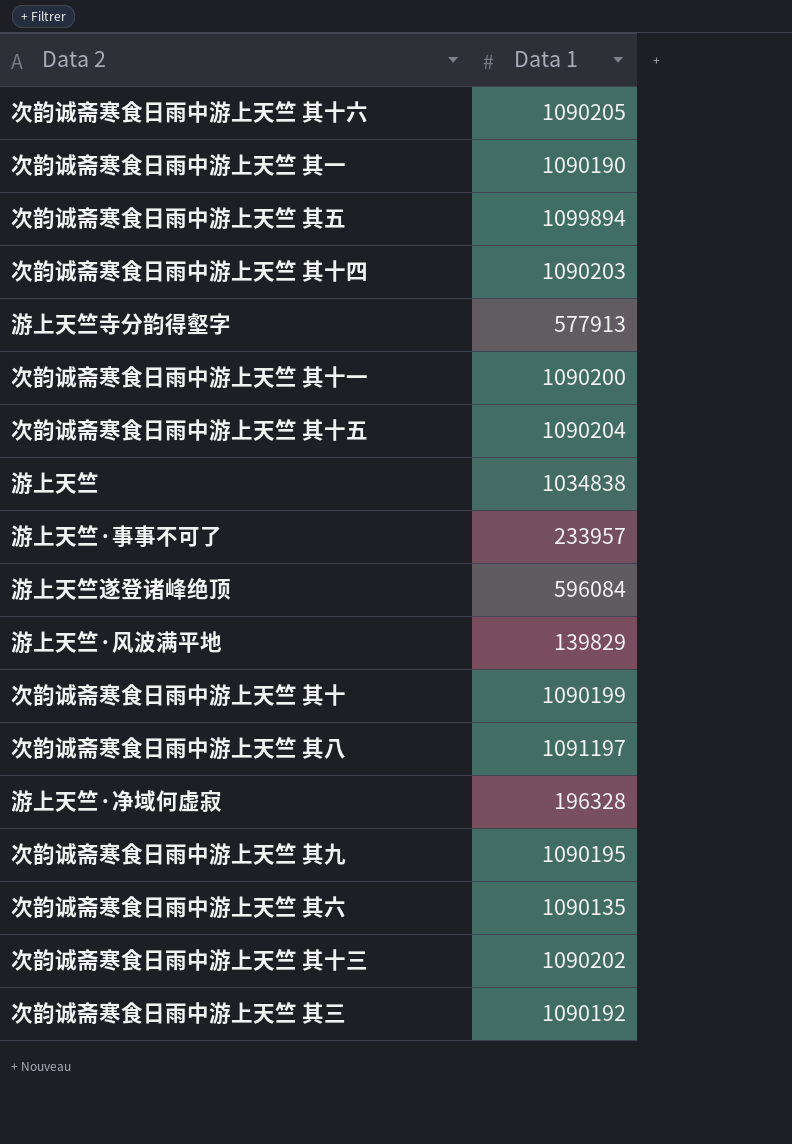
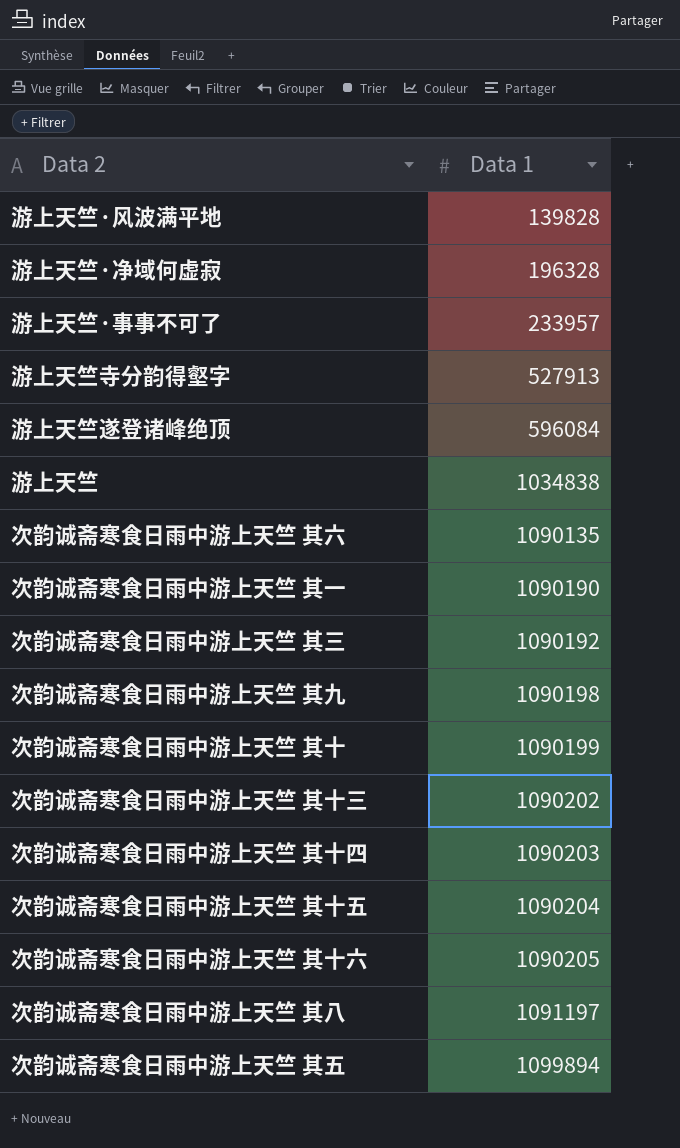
row order: none -> Data 1 ascending
row 次韵诚斋寒食日雨中游上天竺 其十一: 1090200 -> none
游上天竺·风波满平地 | Data 1: 139829 -> 139828
游上天竺寺分韵得壑字 | Data 1: 577913 -> 527913
次韵诚斋寒食日雨中游上天竺 其九 | Data 1: 1090195 -> 1090198

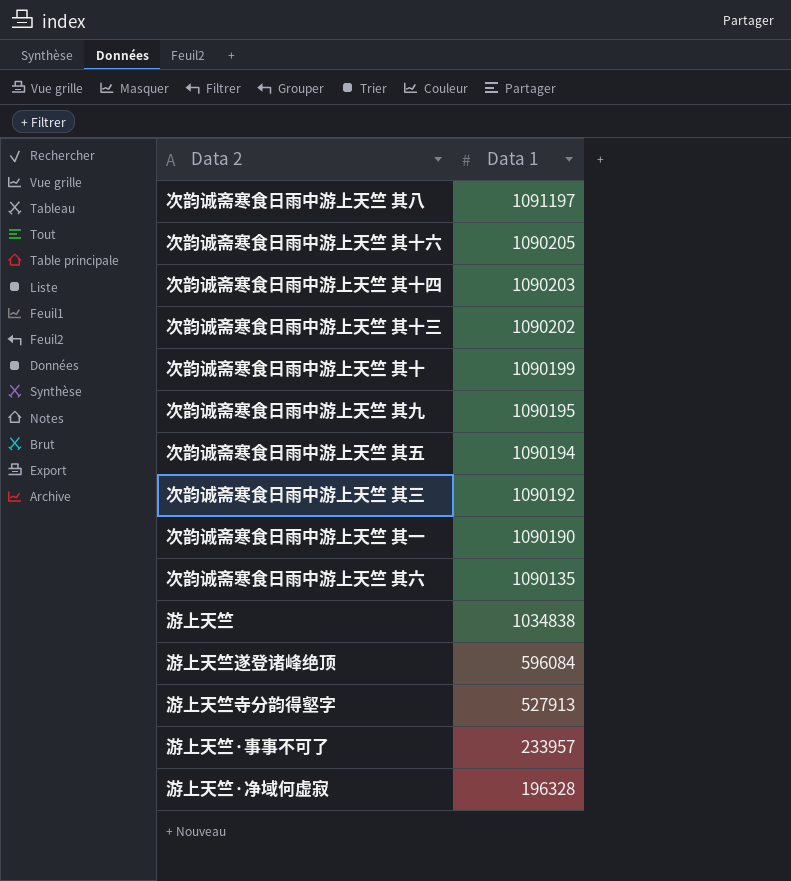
row order: Data 1 ascending -> Data 1 descending
row 游上天竺·风波满平地: 139828 -> none
row 次韵诚斋寒食日雨中游上天竺 其十五: 1090204 -> none
次韵诚斋寒食日雨中游上天竺 其九 | Data 1: 1090198 -> 1090195
次韵诚斋寒食日雨中游上天竺 其五 | Data 1: 1099894 -> 1090194

